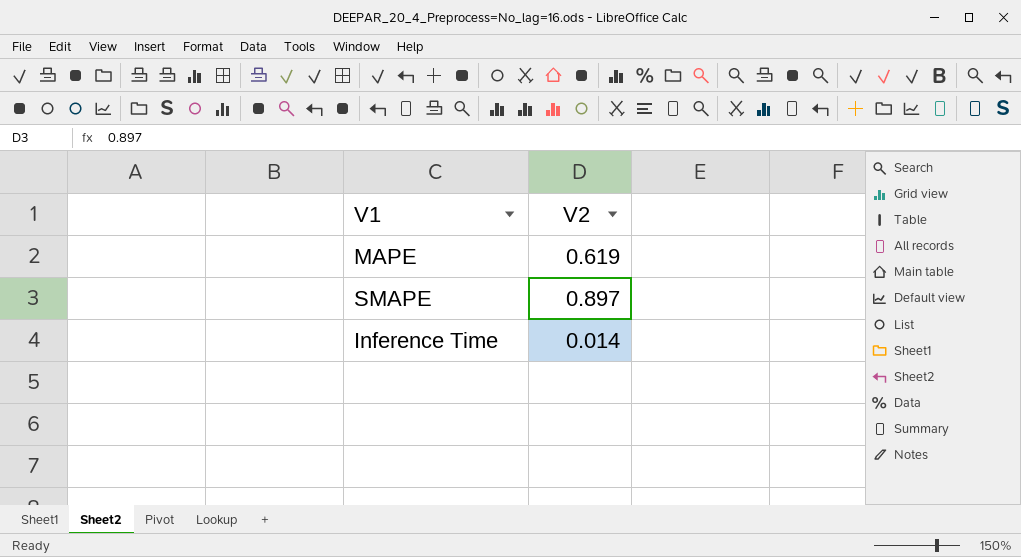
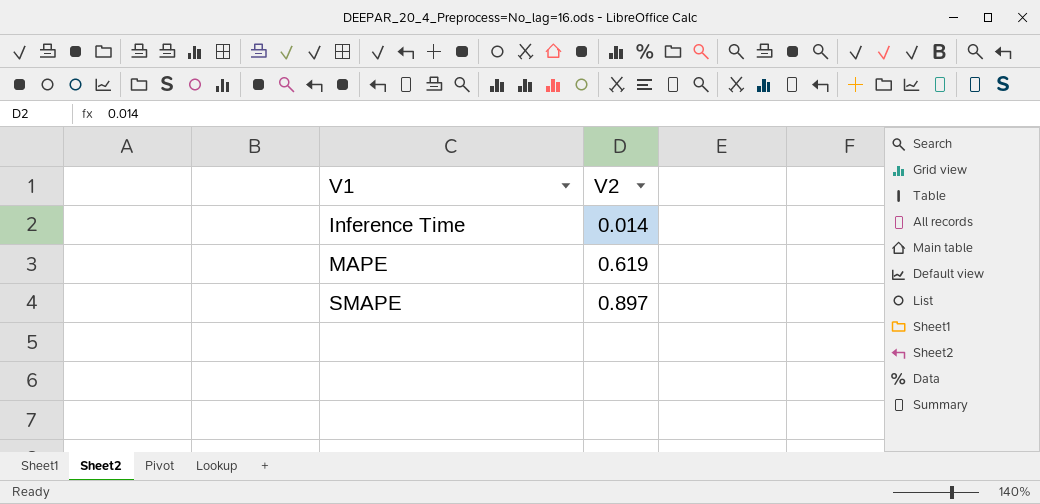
row order: none -> V1 ascending

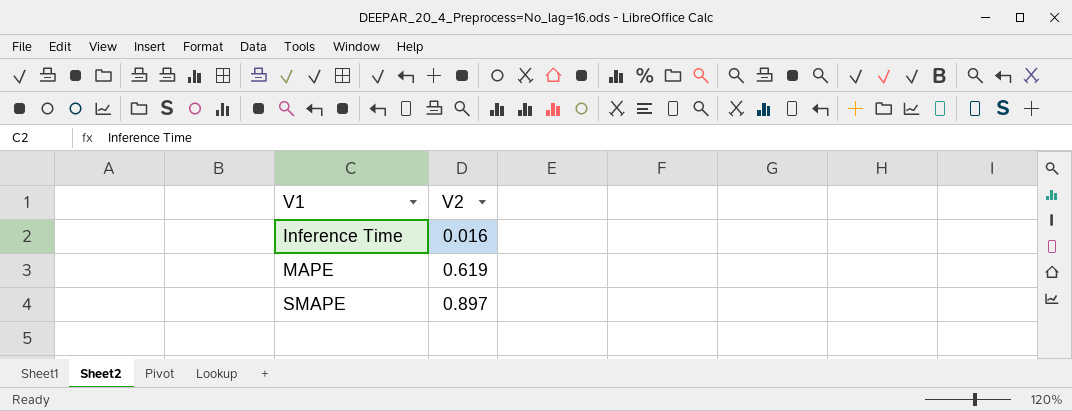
Inference Time | V2: 0.014 -> 0.016

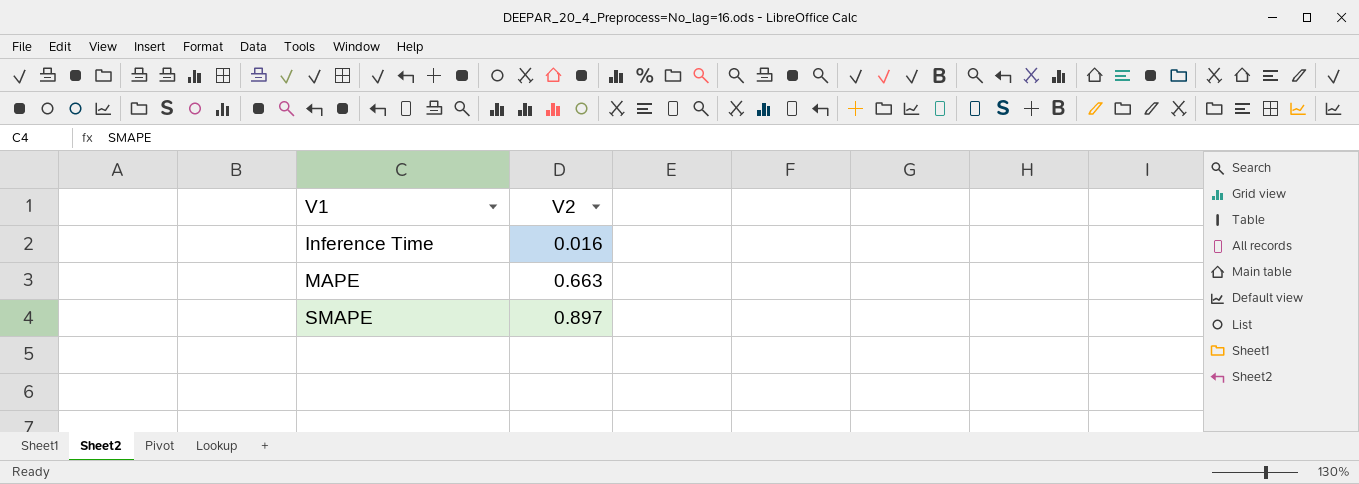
MAPE | V2: 0.619 -> 0.663

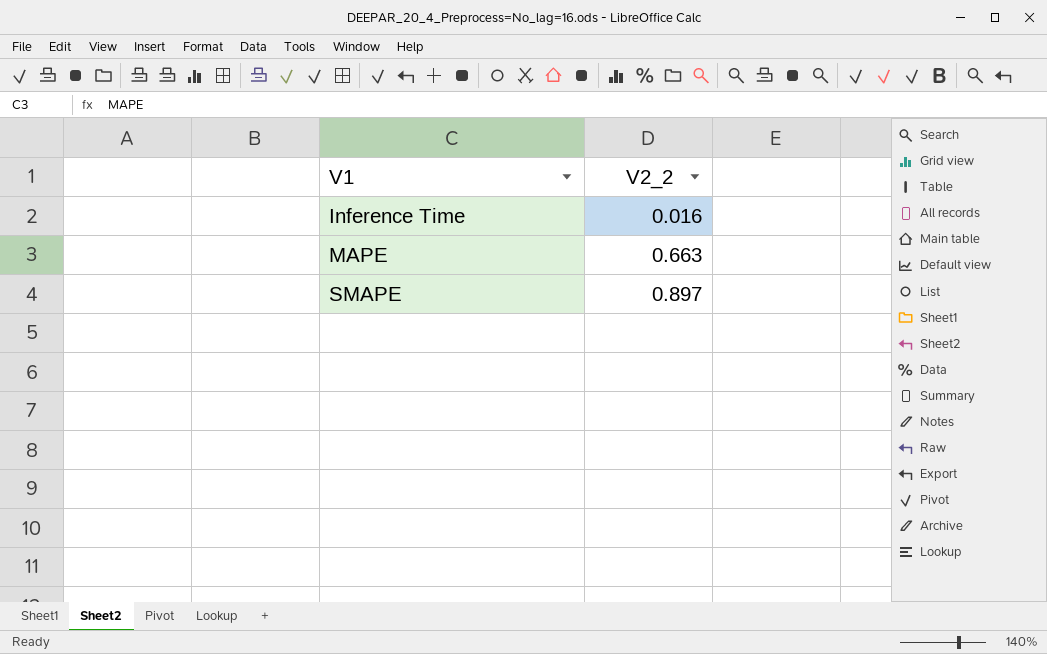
column name: V2 -> V2_2

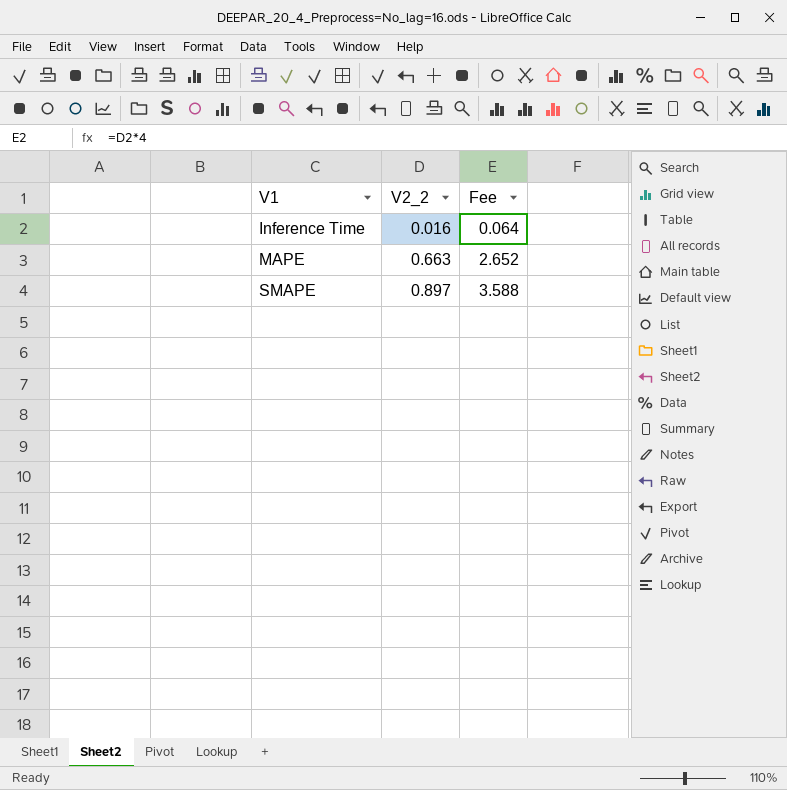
column Fee | formula: none -> [V2_2] * 4

